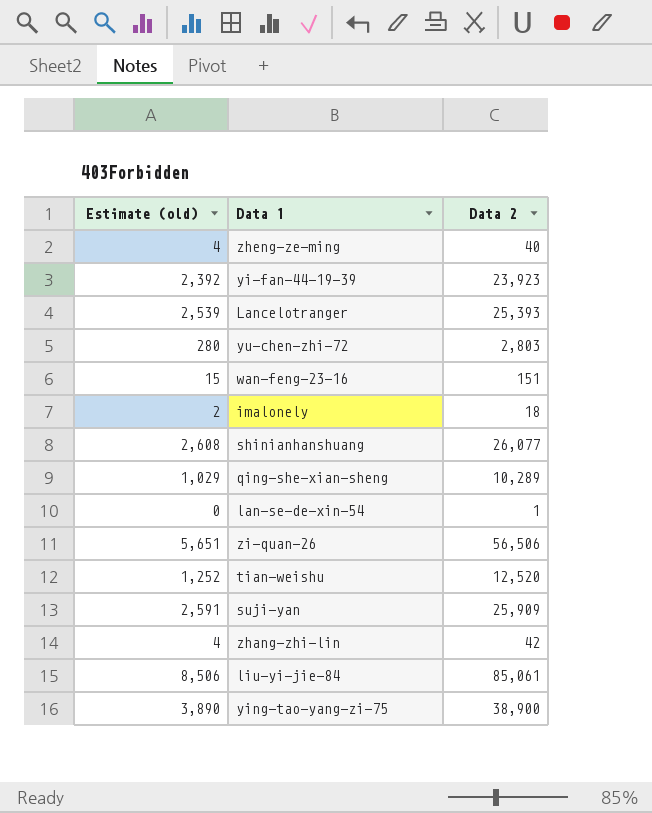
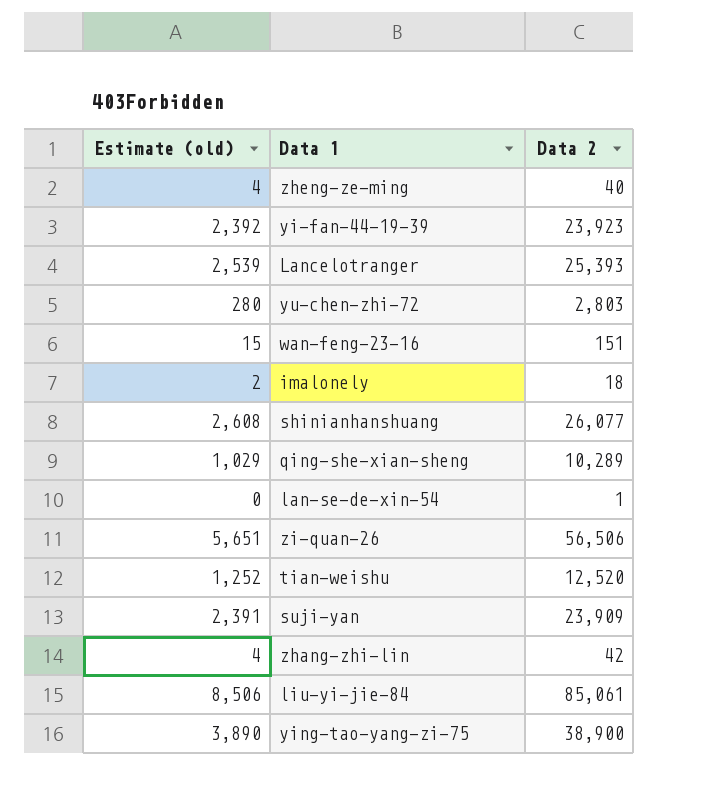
suji-yan | Estimate (old): 2,591 -> 2,391
suji-yan | Data 2: 25,909 -> 23,909

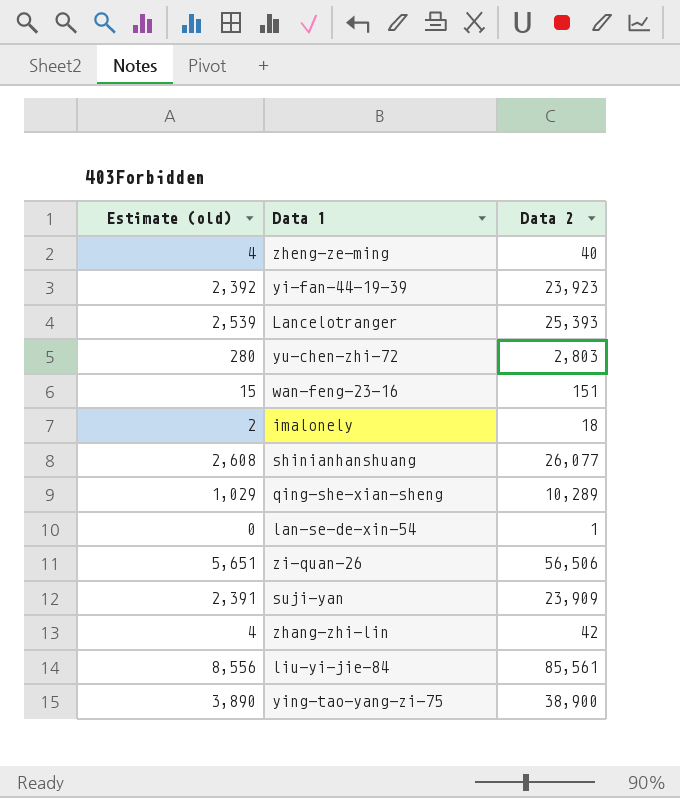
row tian-weishu: 1,252 | 12,520 -> none
liu-yi-jie-84 | Estimate (old): 8,506 -> 8,556
liu-yi-jie-84 | Data 2: 85,061 -> 85,561

